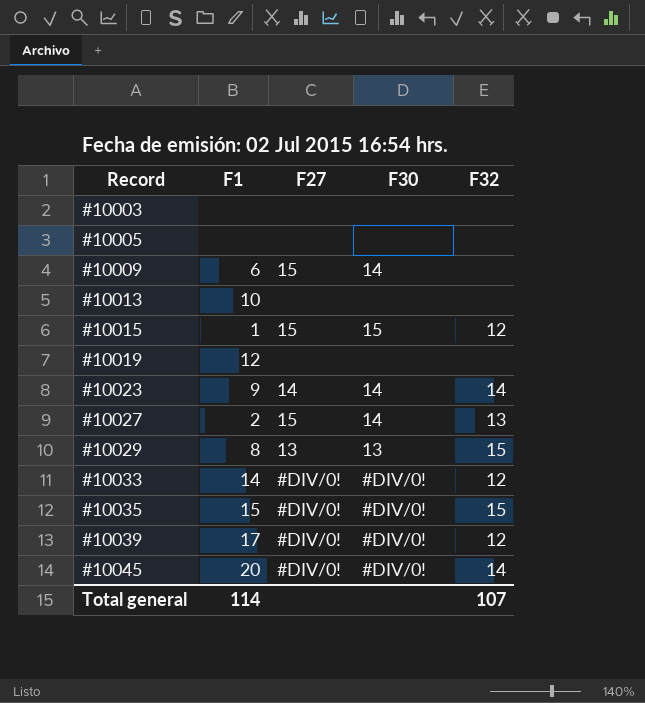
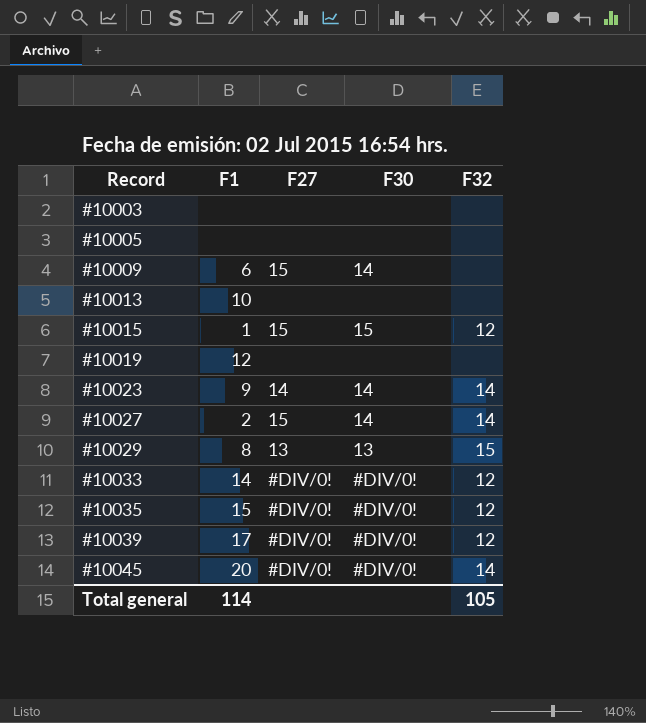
#10027 | F32: 13 -> 14
#10035 | F32: 15 -> 12
Total general | F32: 107 -> 105

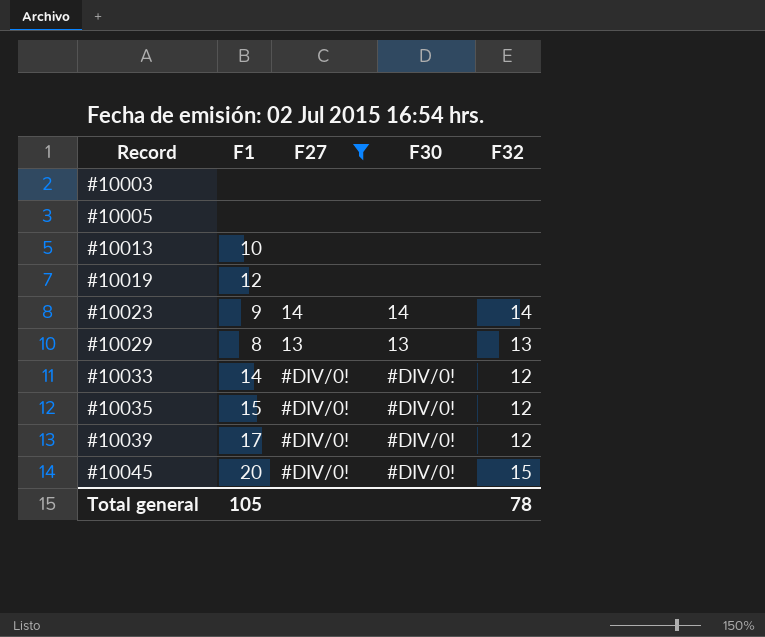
filter: none -> F27 != 15
#10029 | F32: 15 -> 13
#10045 | F32: 14 -> 15
Total general | F1: 114 -> 105
Total general | F32: 105 -> 78

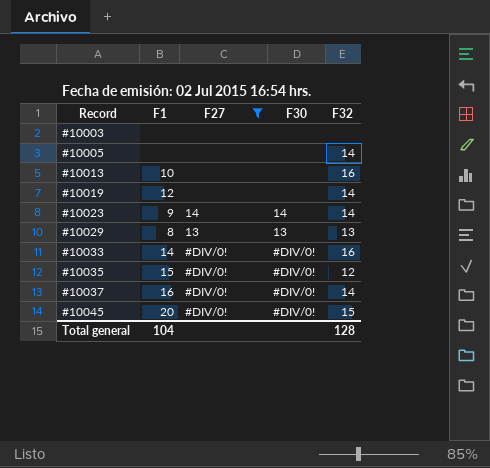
row #10039: 17 | #DIV/0! | #DIV/0! | 12 -> none
#10005 | F32: none -> 14
#10013 | F32: none -> 16
#10019 | F32: none -> 14
#10033 | F32: 12 -> 16
row #10037: none -> 16 | #DIV/0! | #DIV/0! | 14
Total general | F1: 105 -> 104
Total general | F32: 78 -> 128

